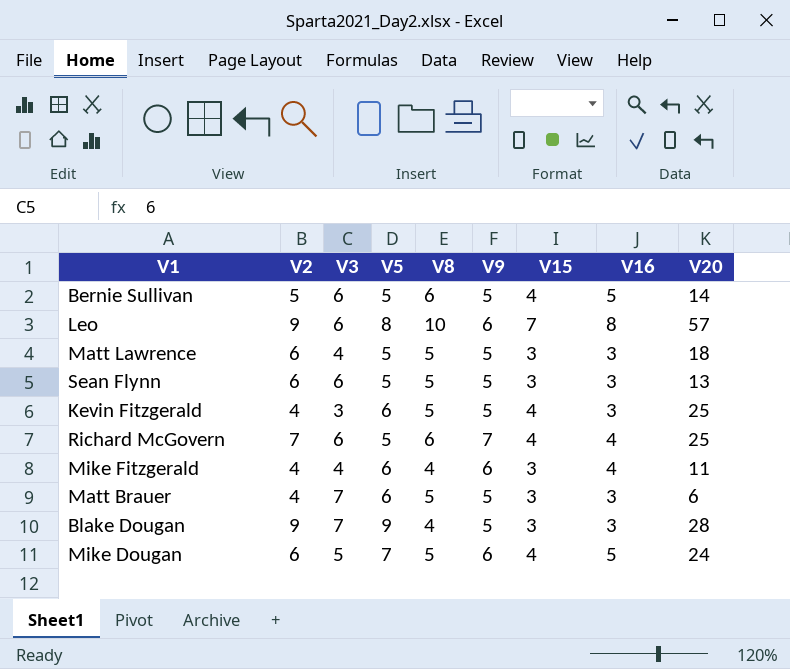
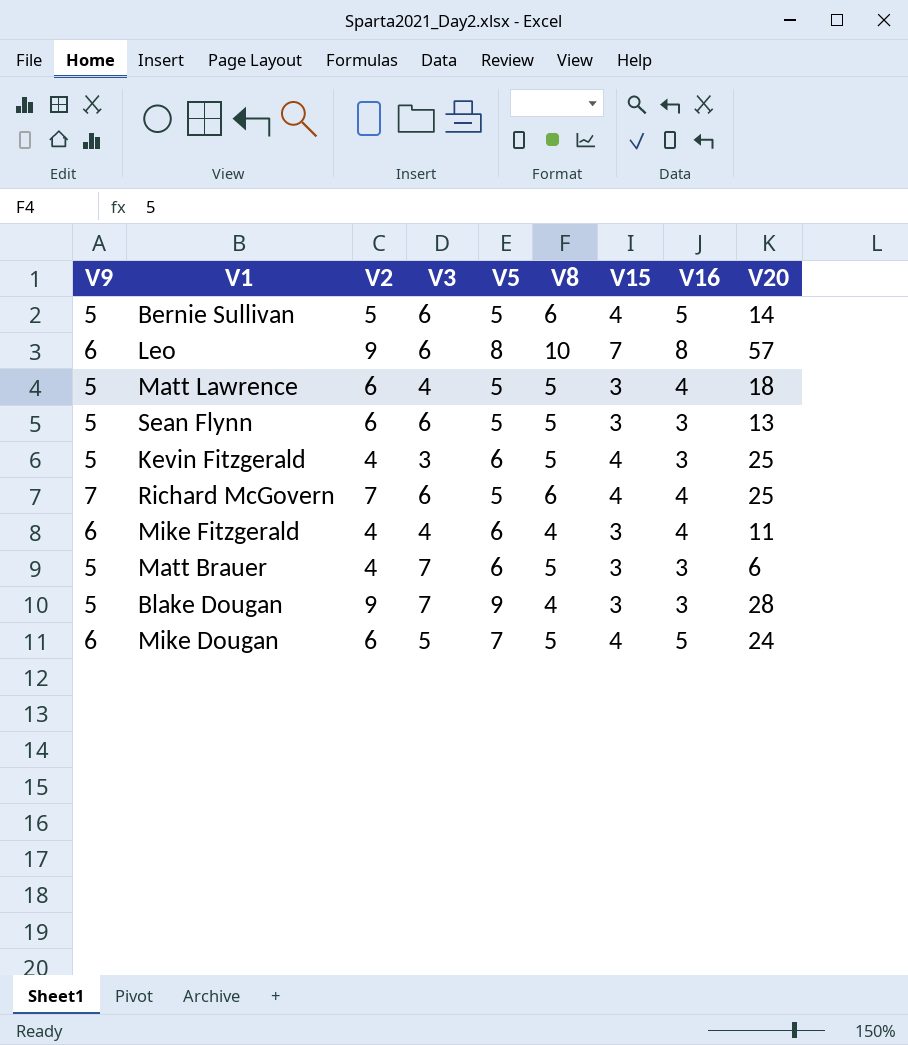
column V9 | position: 6 -> 1
Matt Lawrence | V16: 3 -> 4

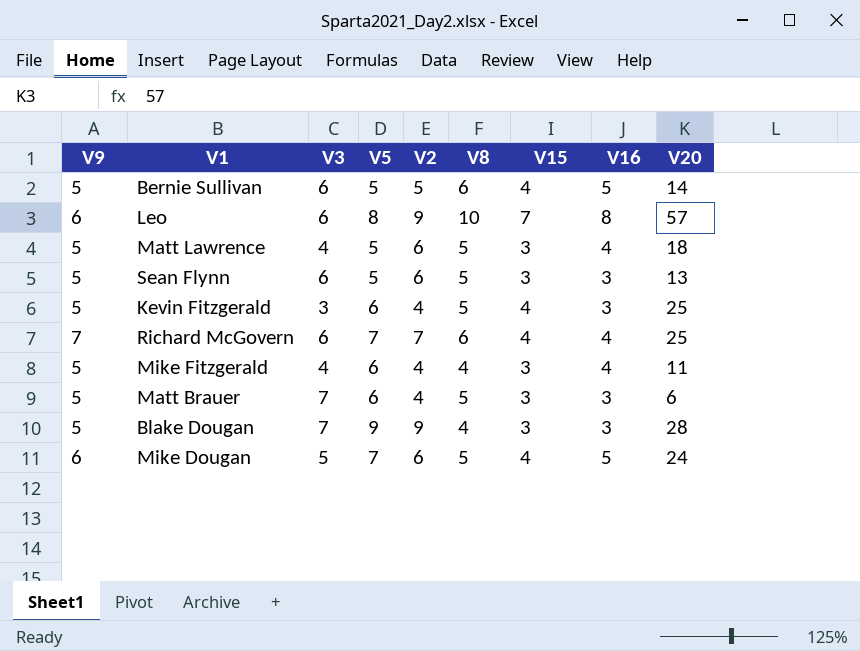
column V2 | position: 3 -> 5
Richard McGovern | V5: 5 -> 7
Mike Fitzgerald | V9: 6 -> 5

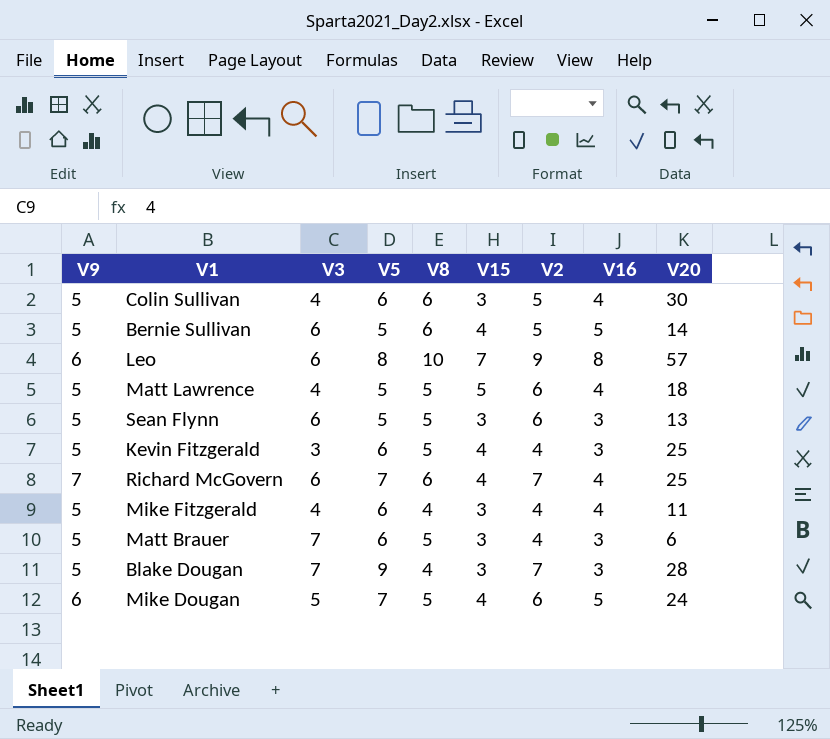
column V2 | position: 5 -> 7
row Colin Sullivan: none -> 5 | 4 | 6 | 6 | 3 | 5 | 4 | 30
Matt Lawrence | V15: 3 -> 5
Blake Dougan | V2: 9 -> 7

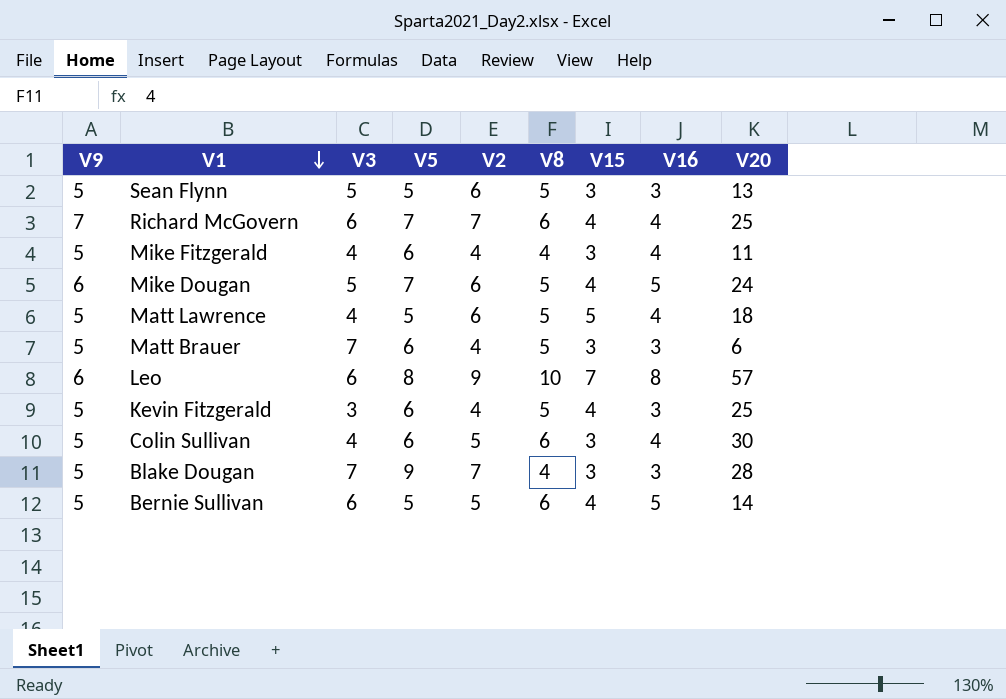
row order: none -> V1 descending
column V2 | position: 7 -> 5
Sean Flynn | V3: 6 -> 5

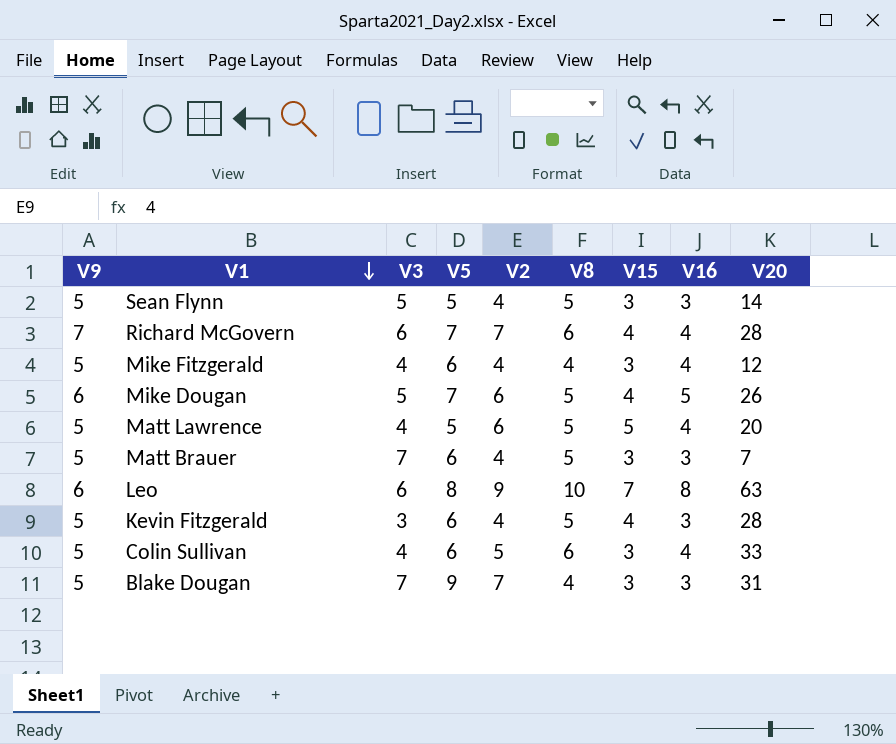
row Bernie Sullivan: 5 | 6 | 5 | 5 | 6 | 4 | 5 | 14 -> none
Sean Flynn | V2: 6 -> 4
Sean Flynn | V20: 13 -> 14
Richard McGovern | V20: 25 -> 28
Mike Fitzgerald | V20: 11 -> 12
Mike Dougan | V20: 24 -> 26
Matt Lawrence | V20: 18 -> 20
Matt Brauer | V20: 6 -> 7
Leo | V20: 57 -> 63
Kevin Fitzgerald | V20: 25 -> 28
Colin Sullivan | V20: 30 -> 33
Blake Dougan | V20: 28 -> 31

